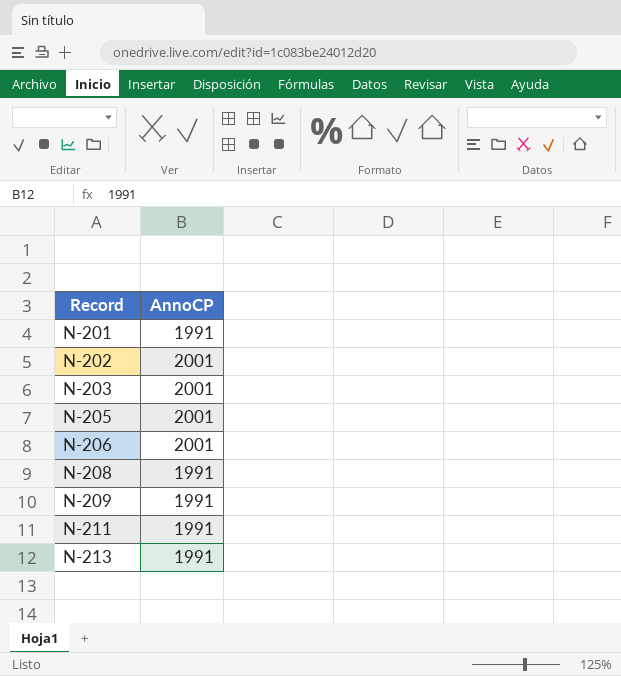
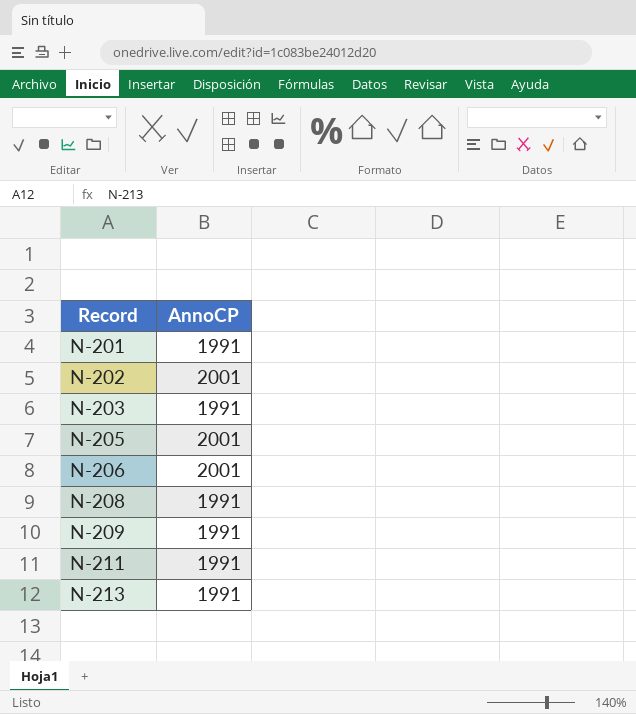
N-203 | AnnoCP: 2001 -> 1991

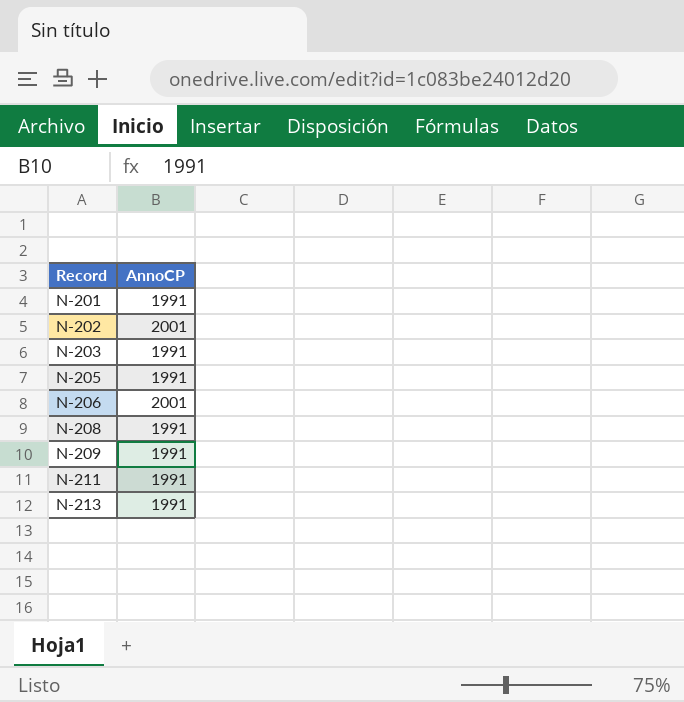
N-205 | AnnoCP: 2001 -> 1991

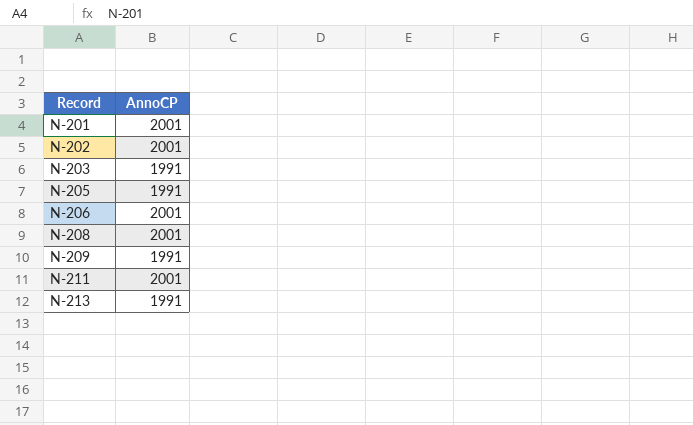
N-201 | AnnoCP: 1991 -> 2001
N-208 | AnnoCP: 1991 -> 2001
N-211 | AnnoCP: 1991 -> 2001

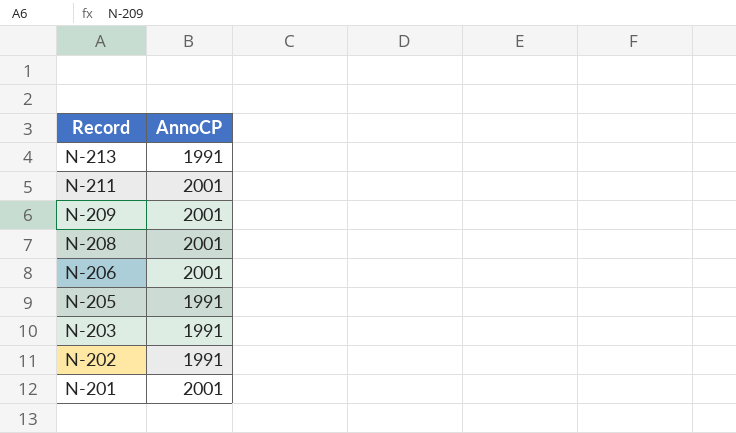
row order: Record ascending -> Record descending
N-209 | AnnoCP: 1991 -> 2001
N-202 | AnnoCP: 2001 -> 1991

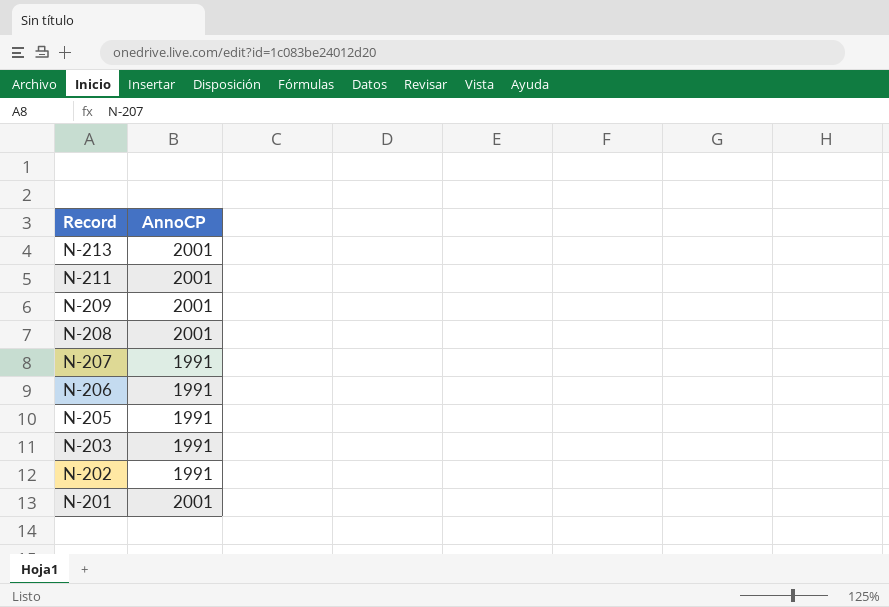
N-213 | AnnoCP: 1991 -> 2001
row N-207: none -> 1991
N-206 | AnnoCP: 2001 -> 1991

